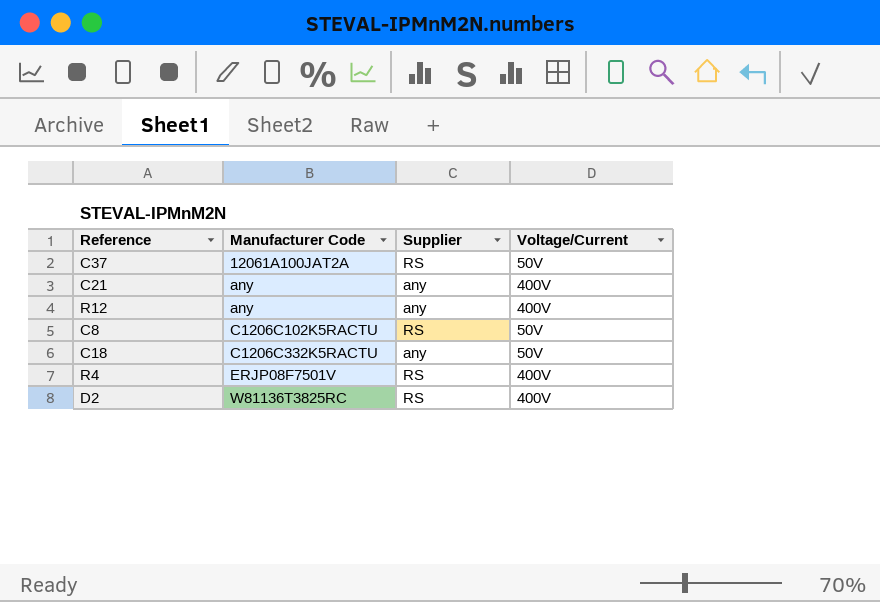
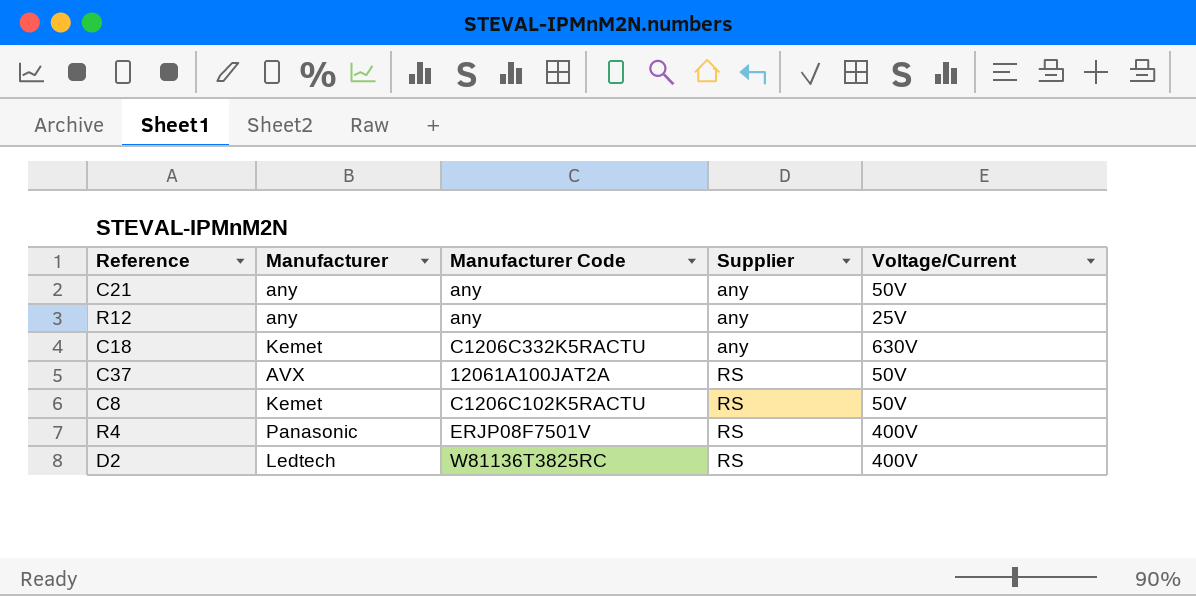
row order: Manufacturer Code ascending -> Supplier ascending
column Manufacturer | position: none -> 2
C21 | Voltage/Current: 400V -> 50V
R12 | Voltage/Current: 400V -> 25V
C18 | Voltage/Current: 50V -> 630V

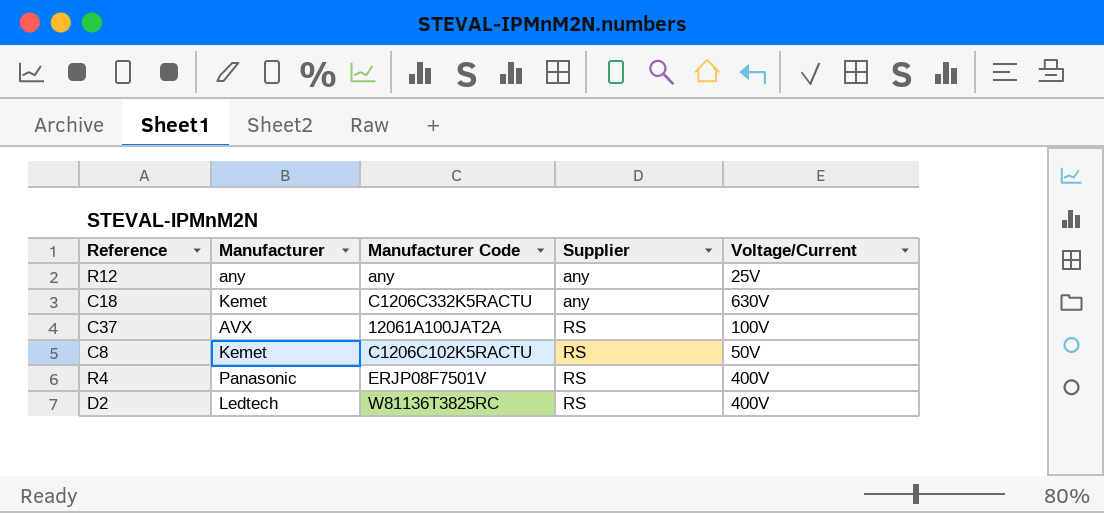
row C21: any | any | any | 50V -> none
C37 | Voltage/Current: 50V -> 100V

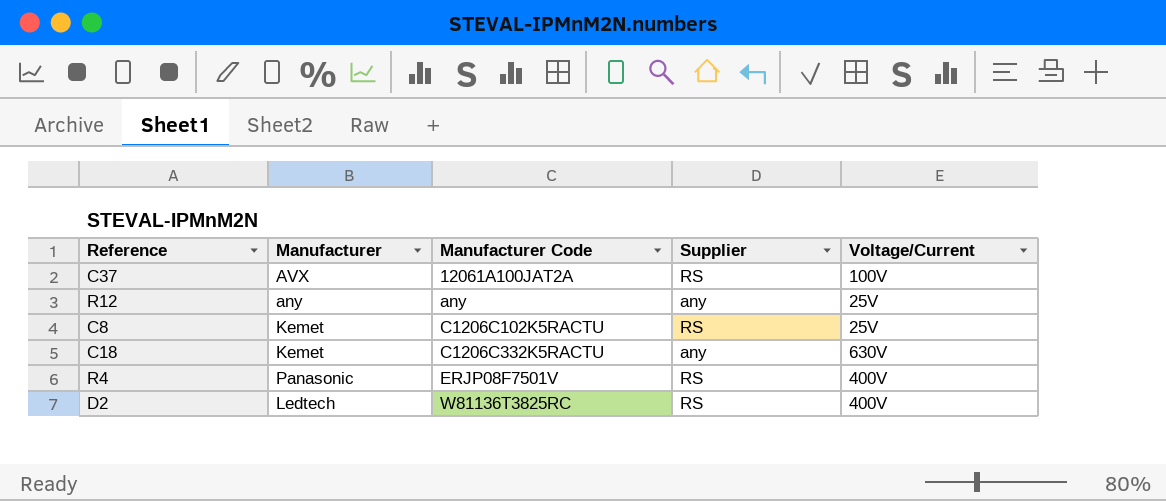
row order: Supplier ascending -> Manufacturer Code ascending
C8 | Voltage/Current: 50V -> 25V

